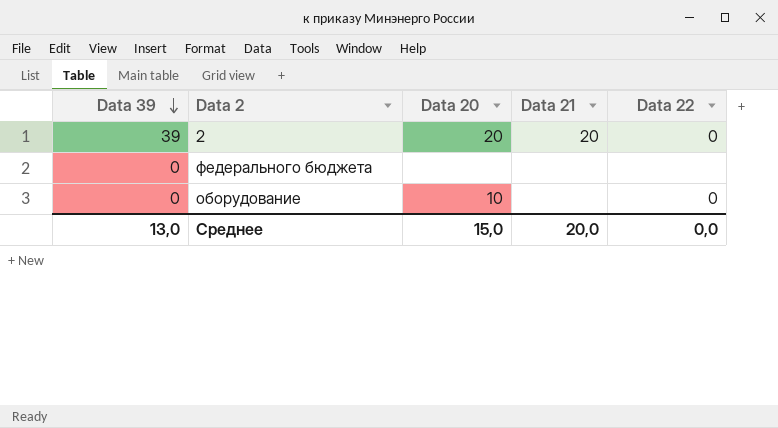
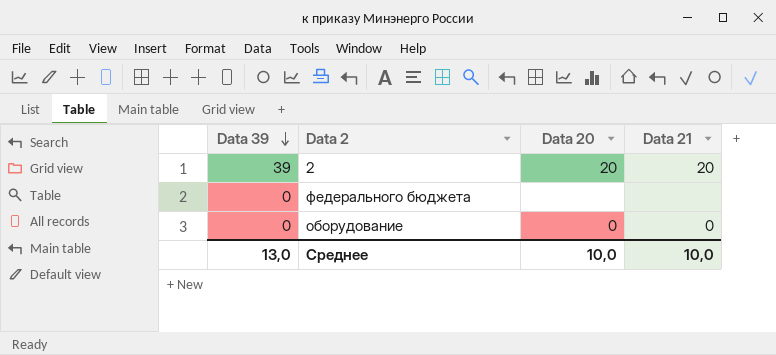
column Data 22 | position: 5 -> none
оборудование | Data 20: 10 -> 0
оборудование | Data 21: none -> 0
Среднее | Data 20: 15,0 -> 10,0
Среднее | Data 21: 20,0 -> 10,0

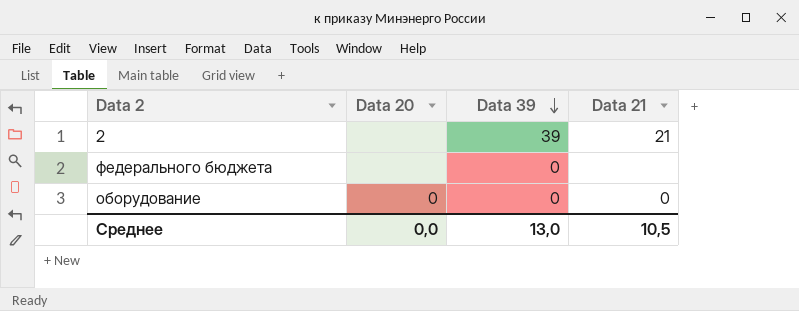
column Data 39 | position: 1 -> 3
2 | Data 20: 20 -> none
2 | Data 21: 20 -> 21
Среднее | Data 20: 10,0 -> 0,0
Среднее | Data 21: 10,0 -> 10,5

